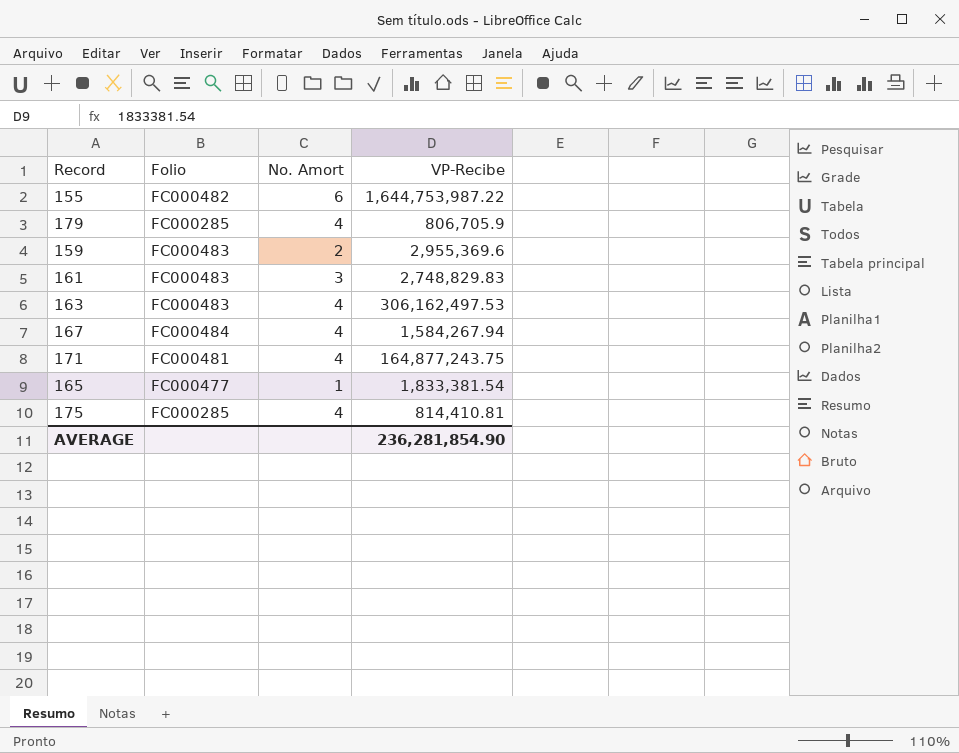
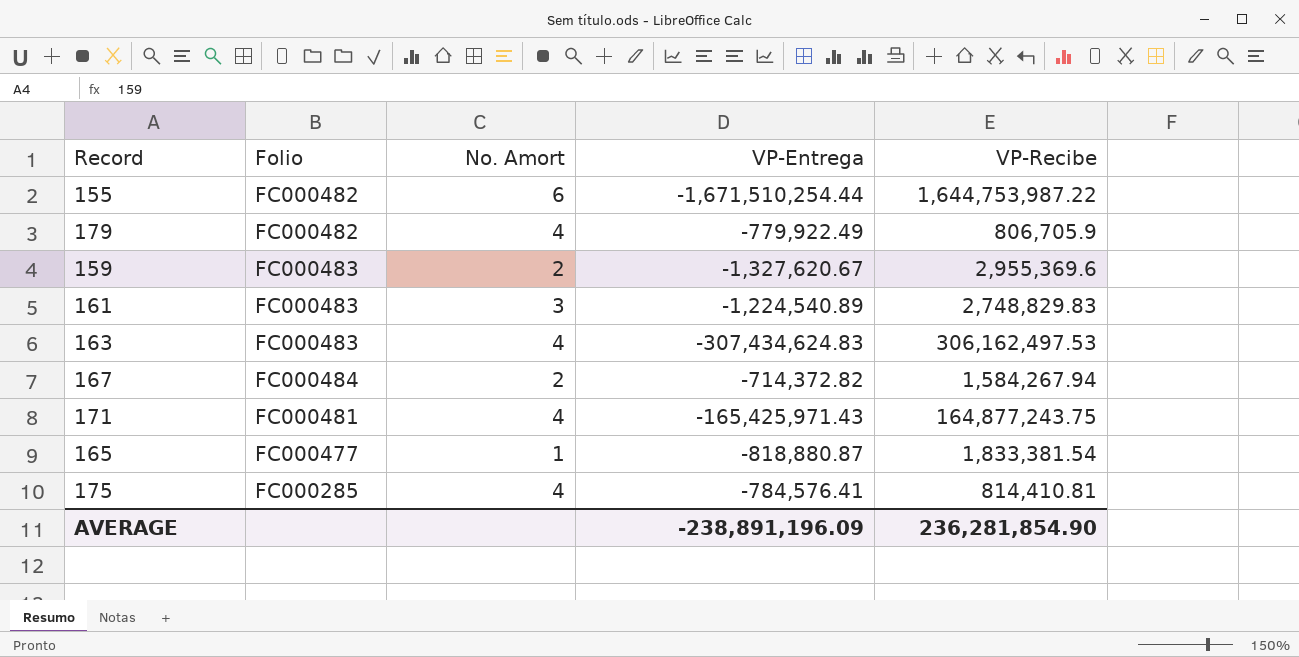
column VP-Entrega | position: none -> 4
179 | Folio: FC000285 -> FC000482
167 | No. Amort: 4 -> 2

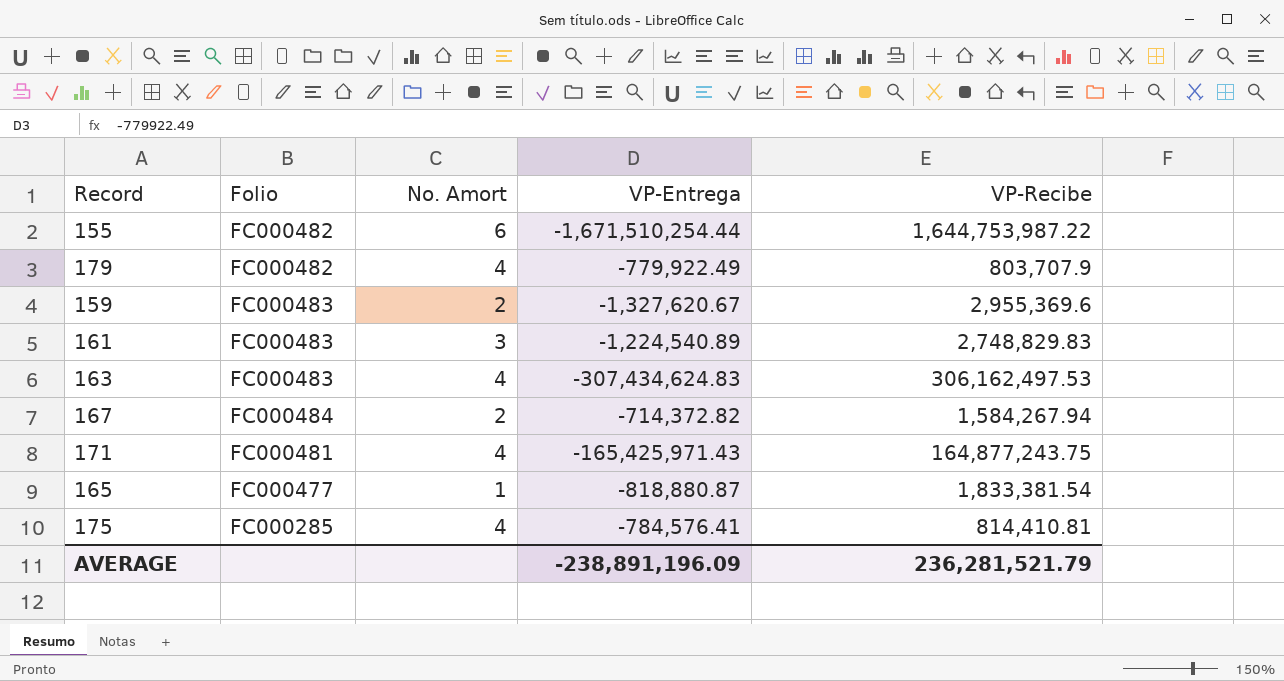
179 | VP-Recibe: 806,705.9 -> 803,707.9
AVERAGE | VP-Recibe: 236,281,854.90 -> 236,281,521.79

